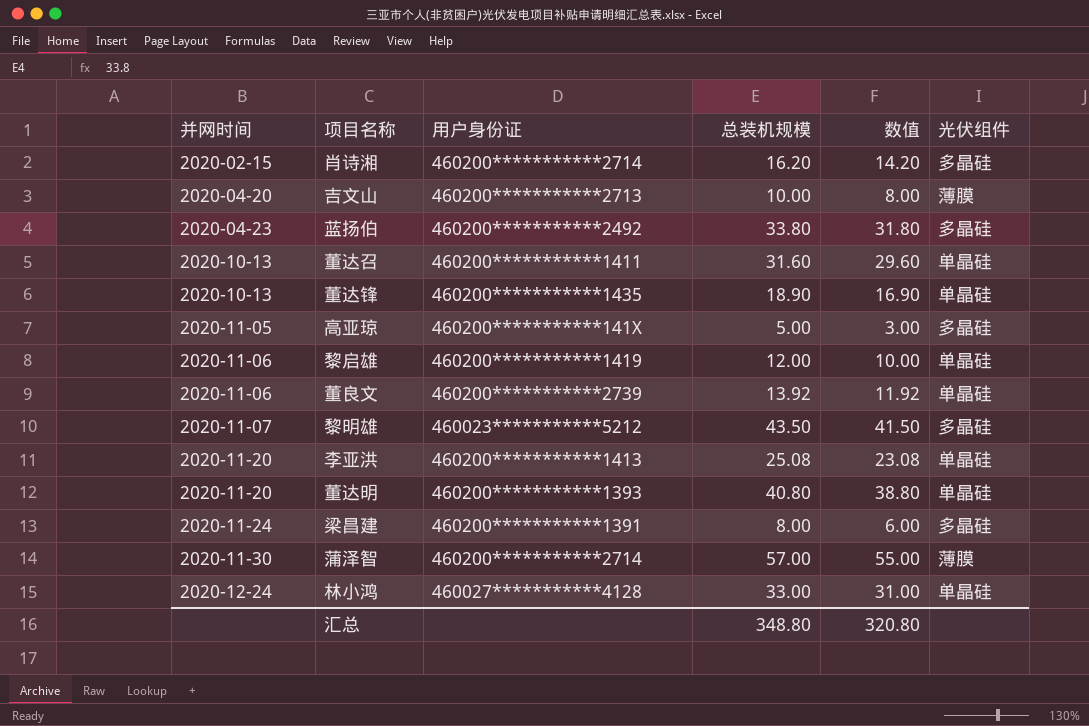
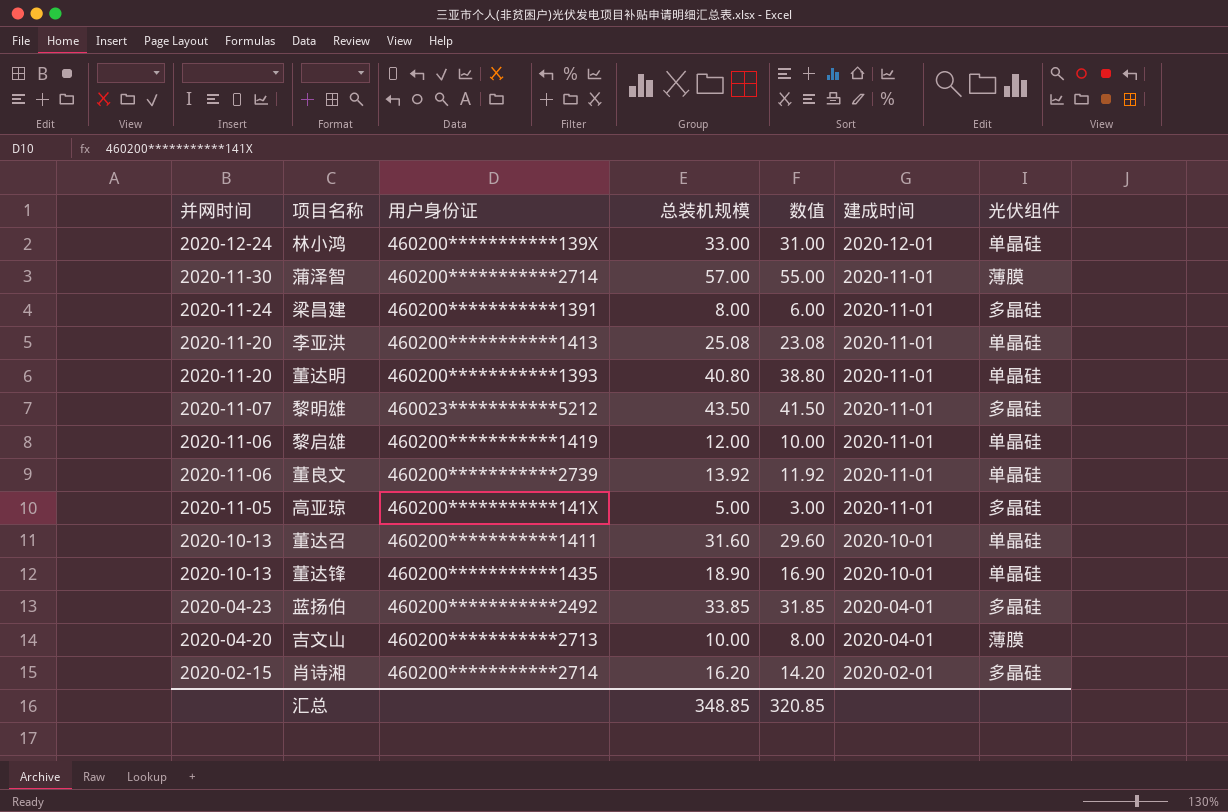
row order: 并网时间 ascending -> 并网时间 descending
column 建成时间 | position: none -> 6
林小鸿 | 用户身份证: 460027***********4128 -> 460200***********139X
蓝扬伯 | 总装机规模: 33.80 -> 33.85
蓝扬伯 | 数值: 31.80 -> 31.85
汇总 | 总装机规模: 348.80 -> 348.85
汇总 | 数值: 320.80 -> 320.85

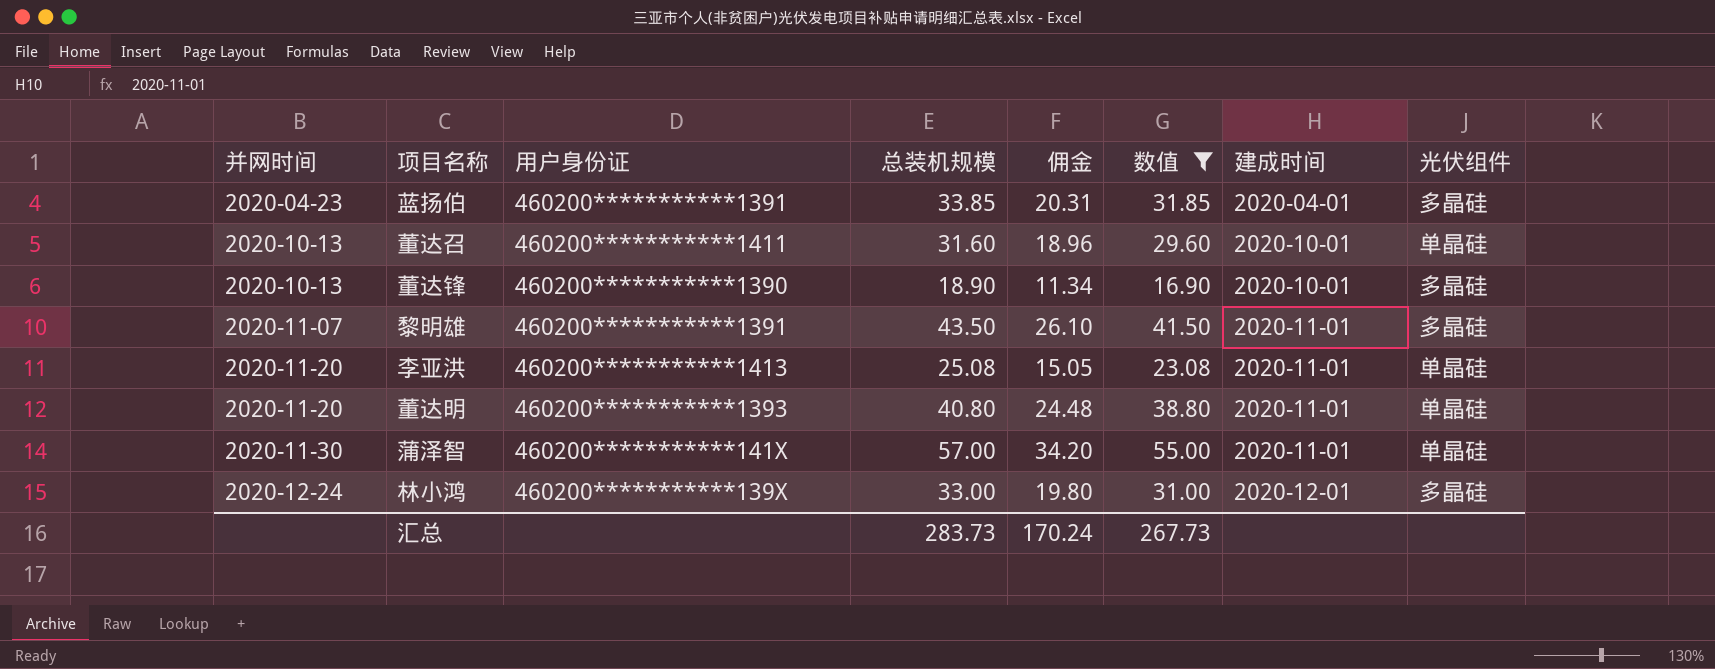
filter: none -> 数值 >= 16.90
row order: 并网时间 descending -> 并网时间 ascending
column 佣金 | formula: none -> [总装机规模] * 0.6
蓝扬伯 | 用户身份证: 460200***********2492 -> 460200***********1391
董达锋 | 用户身份证: 460200***********1435 -> 460200***********1390
董达锋 | 光伏组件: 单晶硅 -> 多晶硅
黎明雄 | 用户身份证: 460023***********5212 -> 460200***********1391
蒲泽智 | 用户身份证: 460200***********2714 -> 460200***********141X
蒲泽智 | 光伏组件: 薄膜 -> 单晶硅
林小鸿 | 光伏组件: 单晶硅 -> 多晶硅
汇总 | 总装机规模: 348.85 -> 283.73
汇总 | 数值: 320.85 -> 267.73

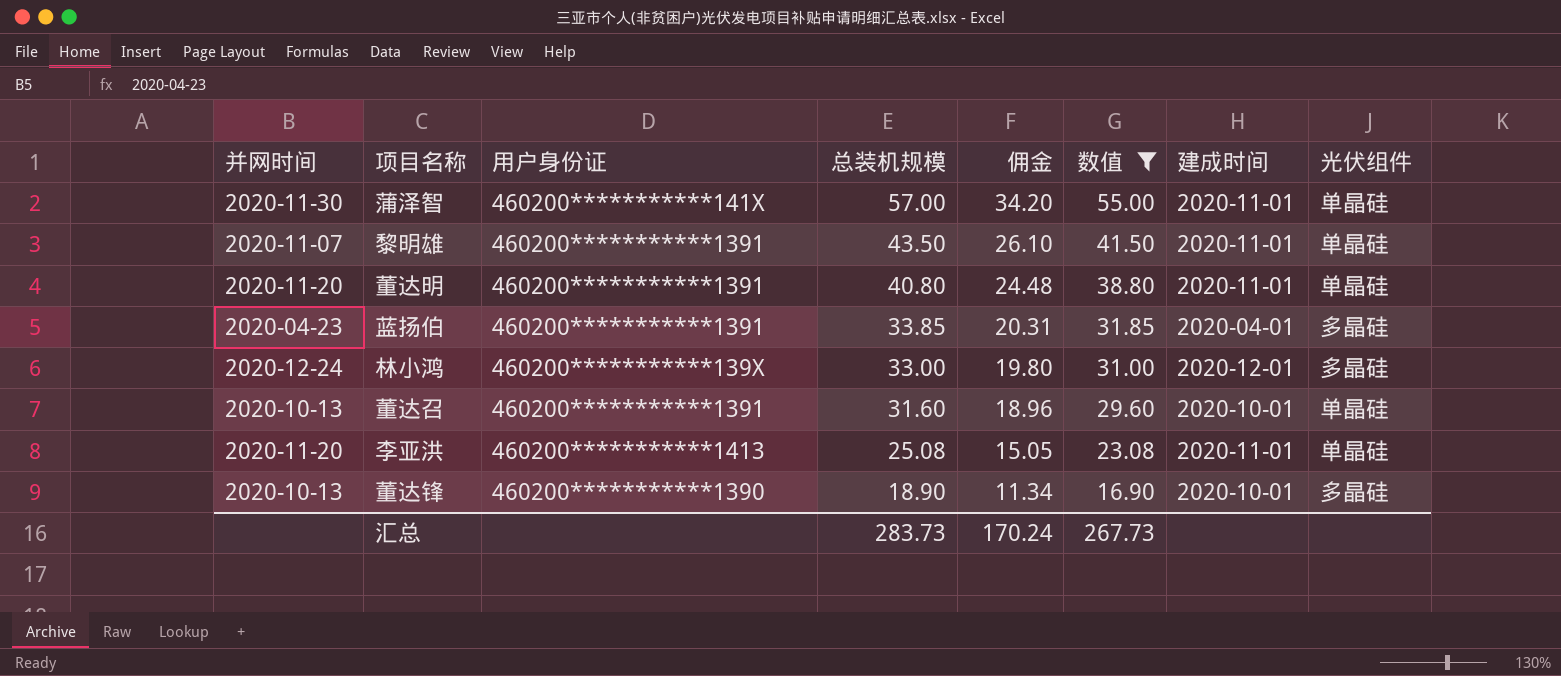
row order: 并网时间 ascending -> 总装机规模 descending
黎明雄 | 光伏组件: 多晶硅 -> 单晶硅
董达明 | 用户身份证: 460200***********1393 -> 460200***********1391
董达召 | 用户身份证: 460200***********1411 -> 460200***********1391

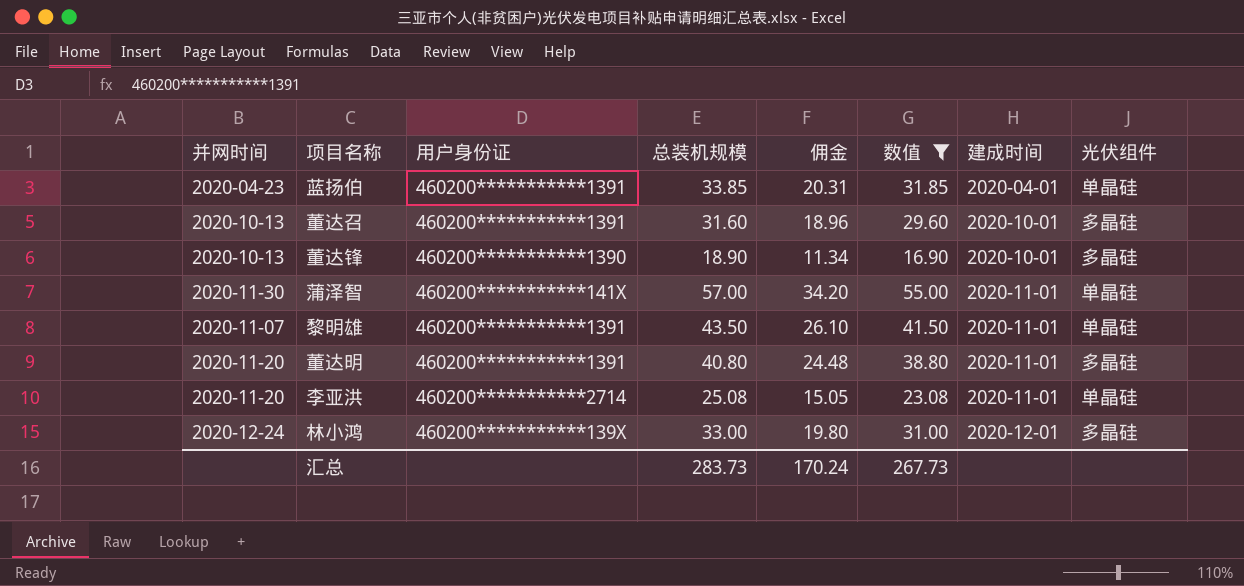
row order: 总装机规模 descending -> 建成时间 ascending
蓝扬伯 | 光伏组件: 多晶硅 -> 单晶硅
董达召 | 光伏组件: 单晶硅 -> 多晶硅
董达明 | 光伏组件: 单晶硅 -> 多晶硅
李亚洪 | 用户身份证: 460200***********1413 -> 460200***********2714

